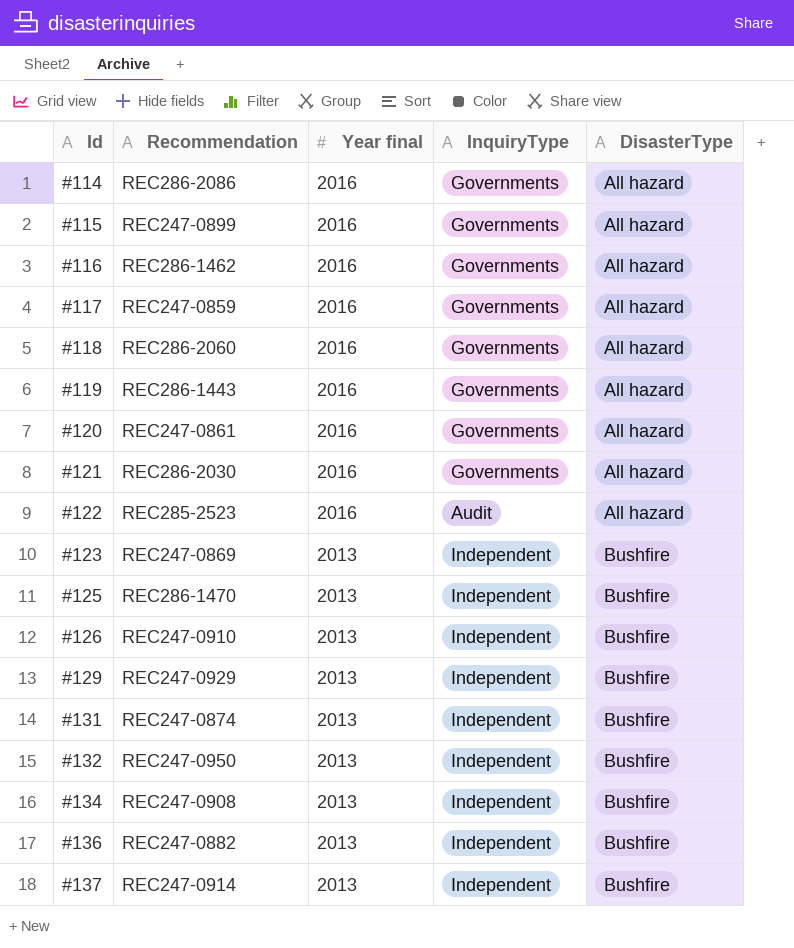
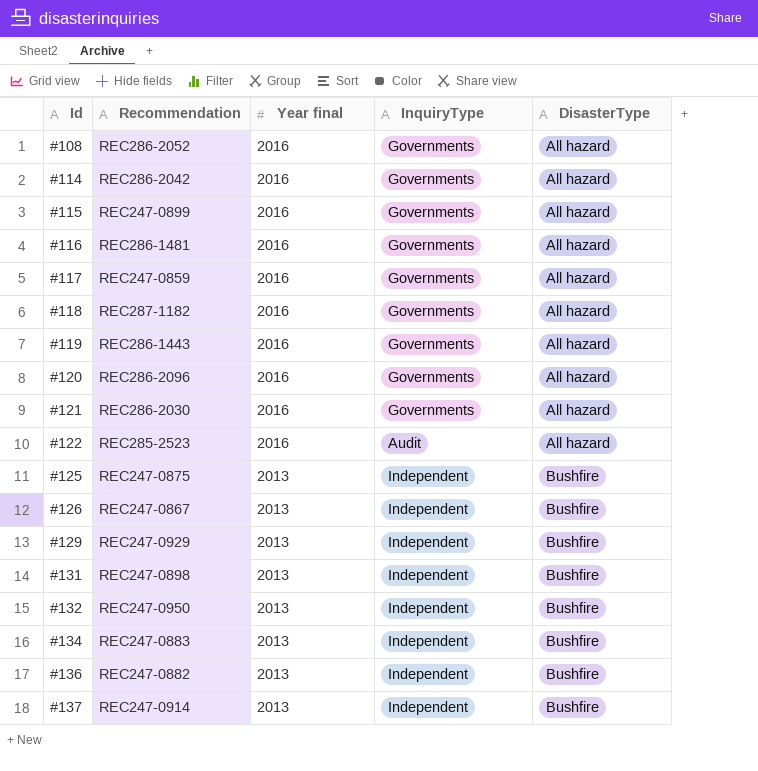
row #123: REC247-0869 | 2013 | Independent | Bushfire -> none
row #108: none -> REC286-2052 | 2016 | Governments | All hazard
#114 | Recommendation: REC286-2086 -> REC286-2042
#116 | Recommendation: REC286-1462 -> REC286-1481
#118 | Recommendation: REC286-2060 -> REC287-1182
#120 | Recommendation: REC247-0861 -> REC286-2096
#125 | Recommendation: REC286-1470 -> REC247-0875
#126 | Recommendation: REC247-0910 -> REC247-0867
#131 | Recommendation: REC247-0874 -> REC247-0898
#134 | Recommendation: REC247-0908 -> REC247-0883

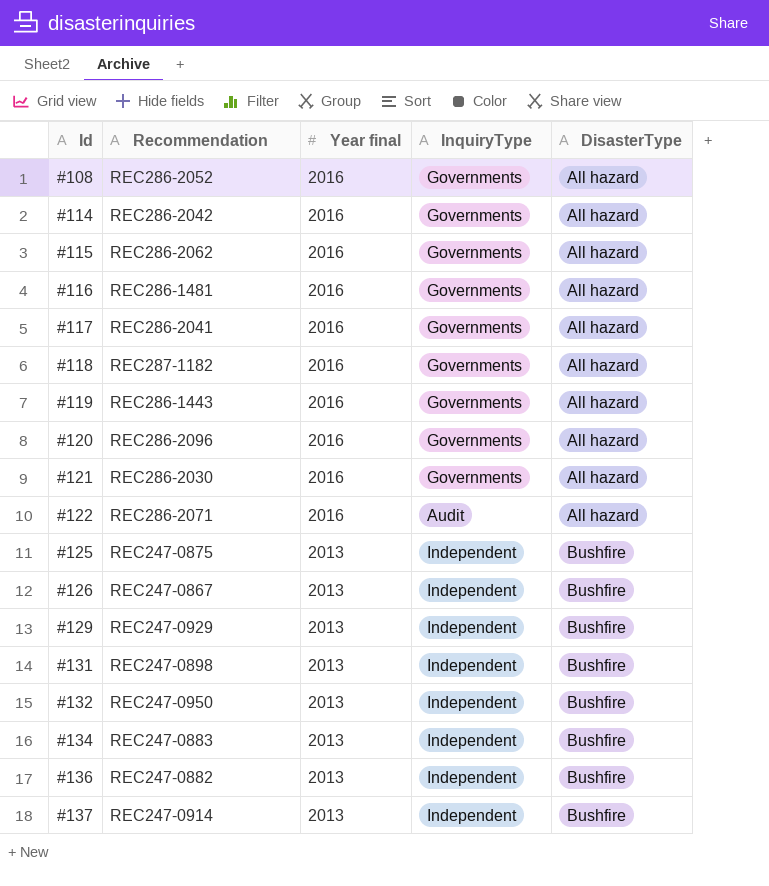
#115 | Recommendation: REC247-0899 -> REC286-2062
#117 | Recommendation: REC247-0859 -> REC286-2041
#122 | Recommendation: REC285-2523 -> REC286-2071

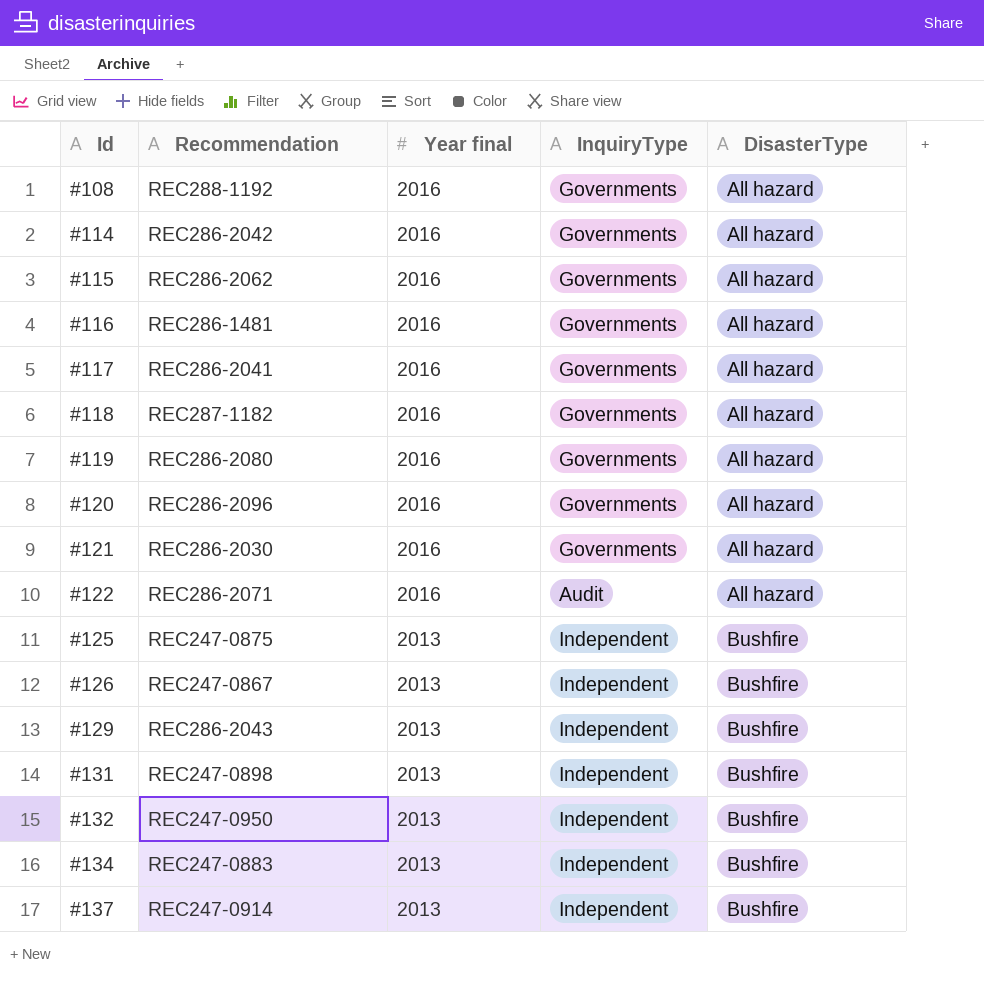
row #136: REC247-0882 | 2013 | Independent | Bushfire -> none
#108 | Recommendation: REC286-2052 -> REC288-1192
#119 | Recommendation: REC286-1443 -> REC286-2080
#129 | Recommendation: REC247-0929 -> REC286-2043

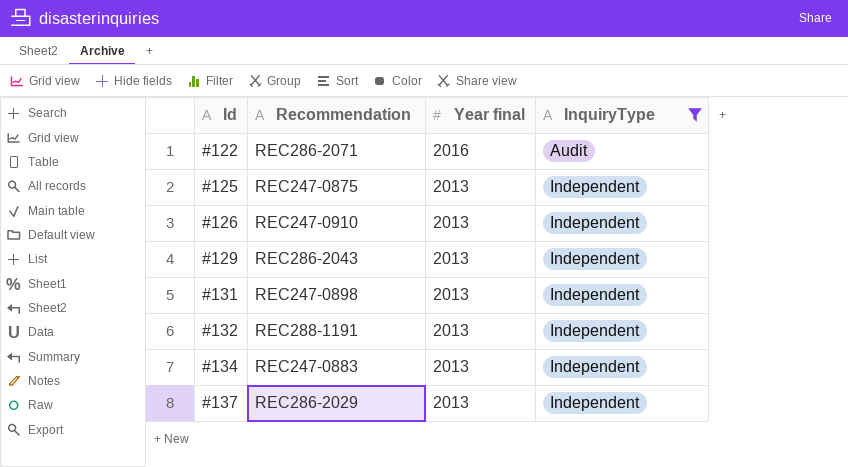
filter: none -> InquiryType != Governments
column DisasterType | position: 5 -> none
#126 | Recommendation: REC247-0867 -> REC247-0910
#132 | Recommendation: REC247-0950 -> REC288-1191
#137 | Recommendation: REC247-0914 -> REC286-2029

